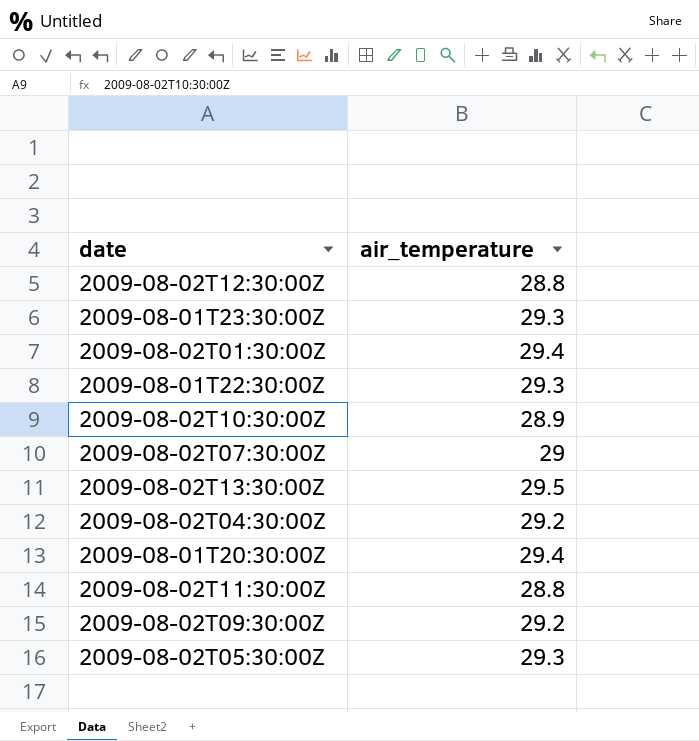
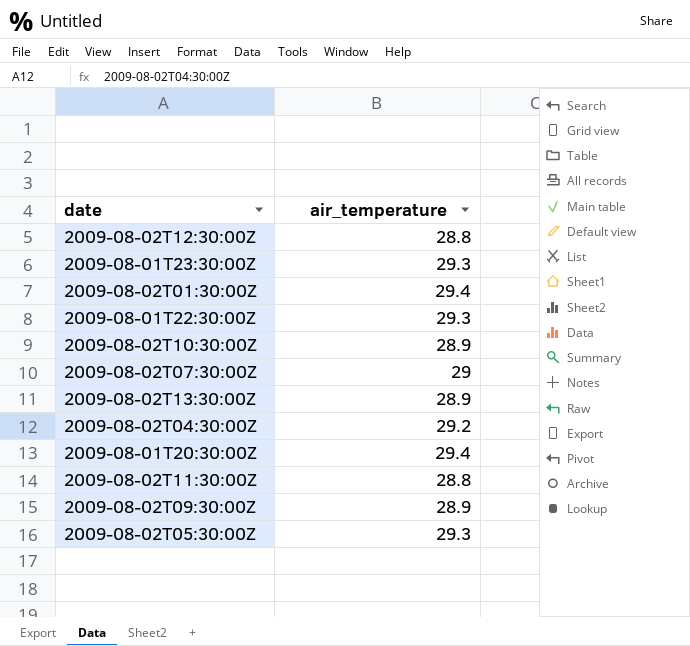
2009-08-02T13:30:00Z | air_temperature: 29.5 -> 28.9
2009-08-02T09:30:00Z | air_temperature: 29.2 -> 28.9

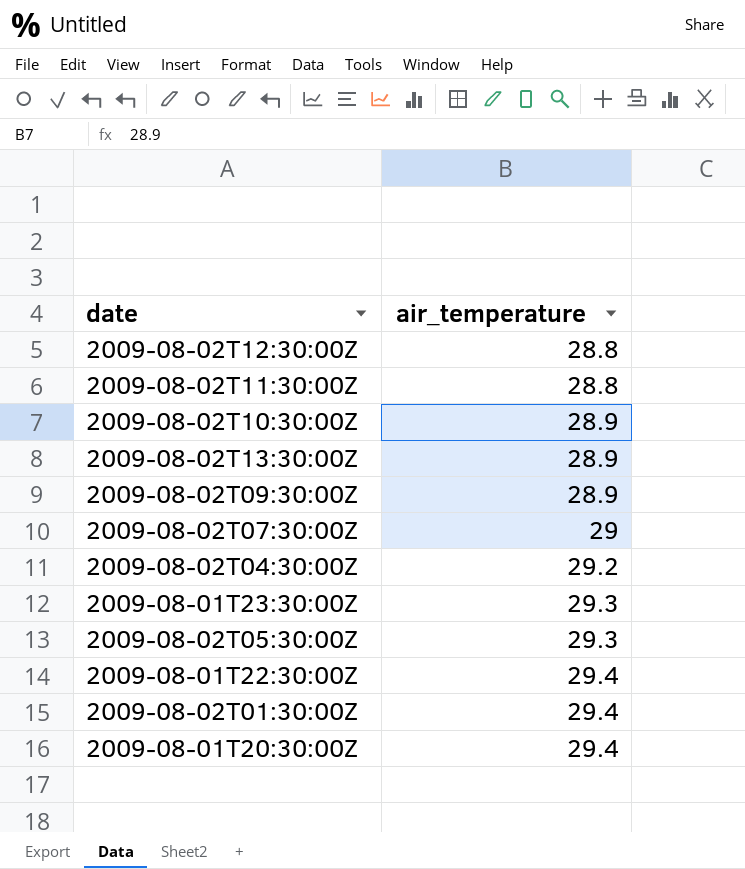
row order: none -> air_temperature ascending
2009-08-01T22:30:00Z | air_temperature: 29.3 -> 29.4

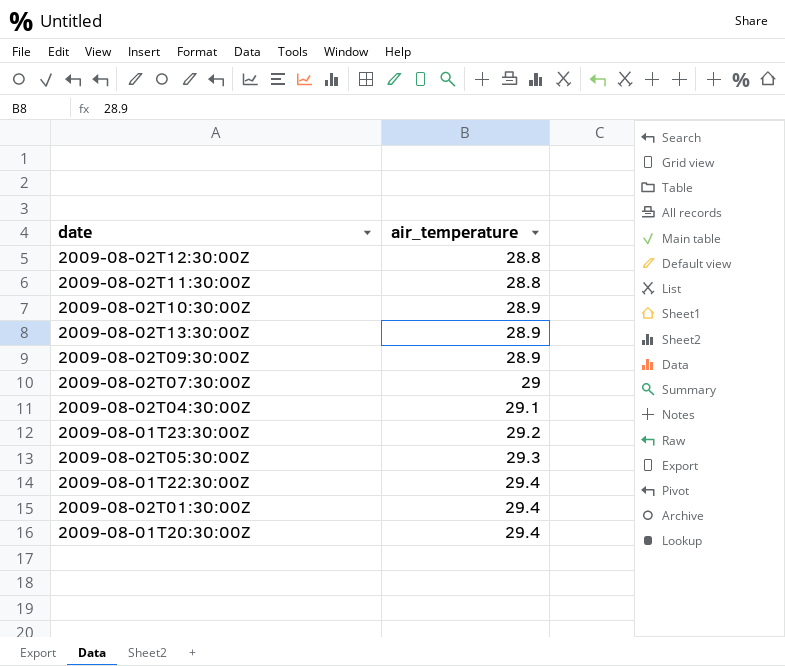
2009-08-02T04:30:00Z | air_temperature: 29.2 -> 29.1
2009-08-01T23:30:00Z | air_temperature: 29.3 -> 29.2

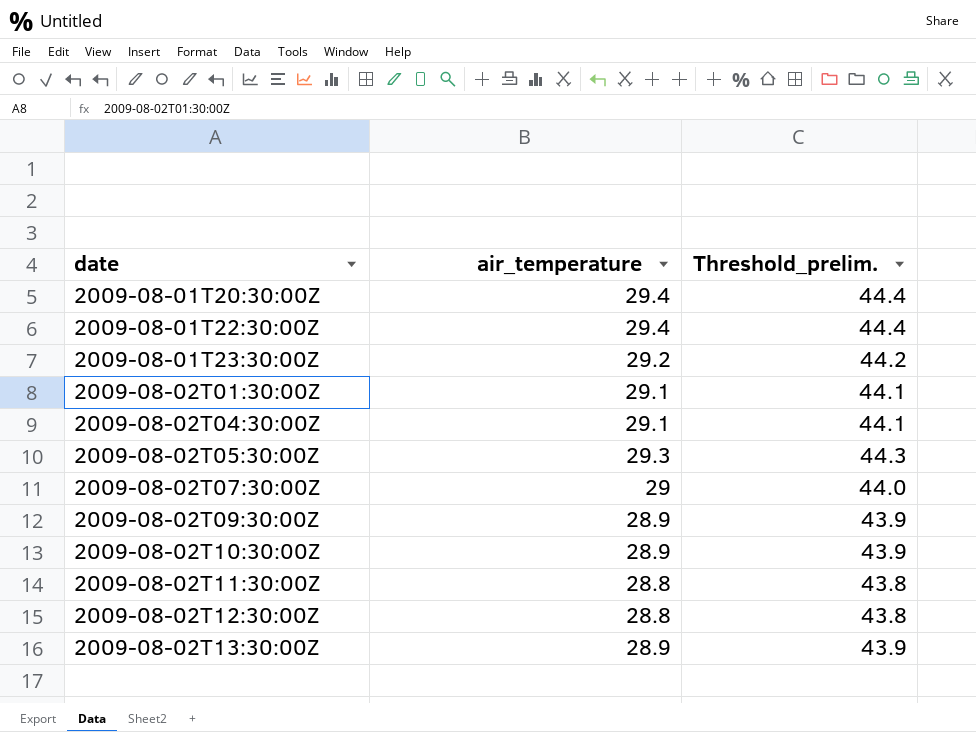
row order: air_temperature ascending -> date ascending
column Threshold_prelim. | formula: none -> [air_temperature] + 15
2009-08-02T01:30:00Z | air_temperature: 29.4 -> 29.1

